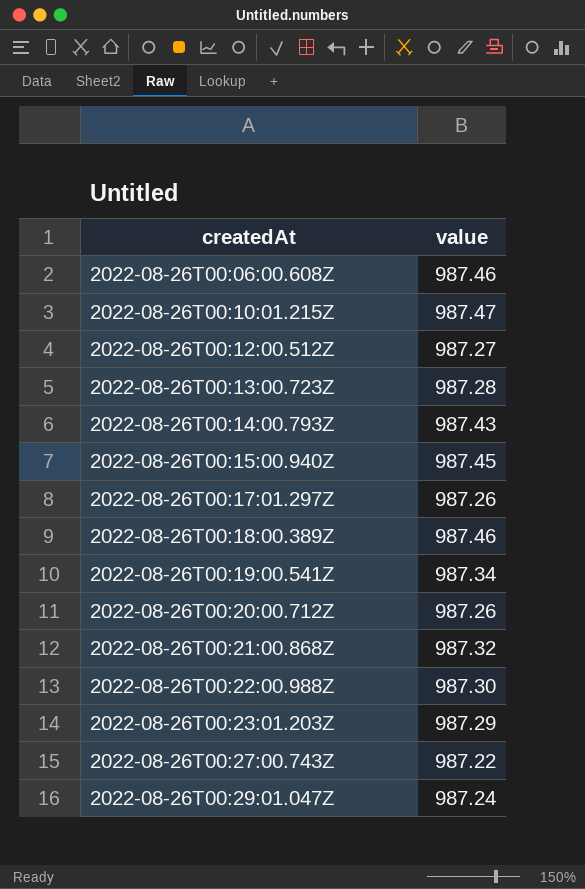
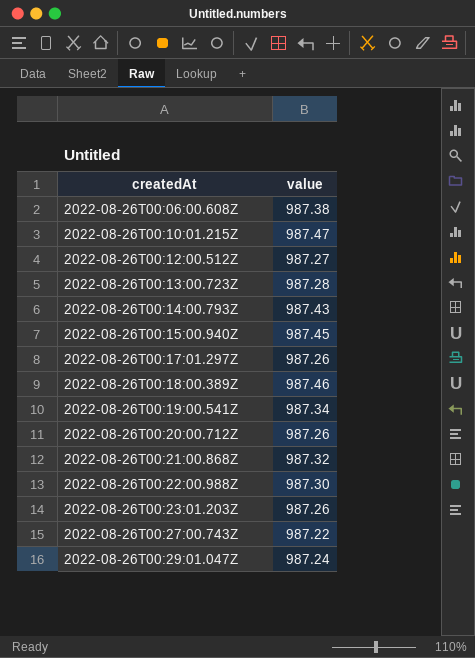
2022-08-26T00:06:00.608Z | value: 987.46 -> 987.38
2022-08-26T00:23:01.203Z | value: 987.29 -> 987.26

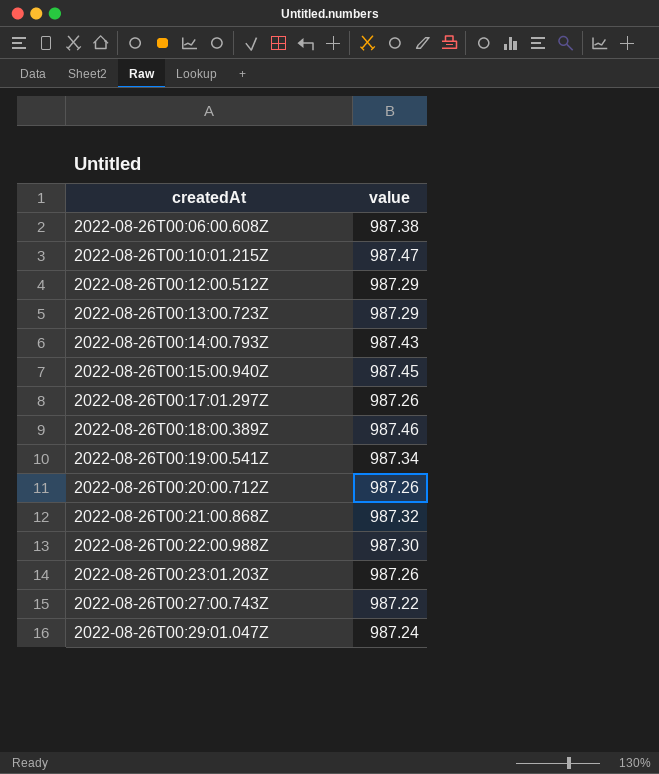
2022-08-26T00:12:00.512Z | value: 987.27 -> 987.29
2022-08-26T00:13:00.723Z | value: 987.28 -> 987.29

